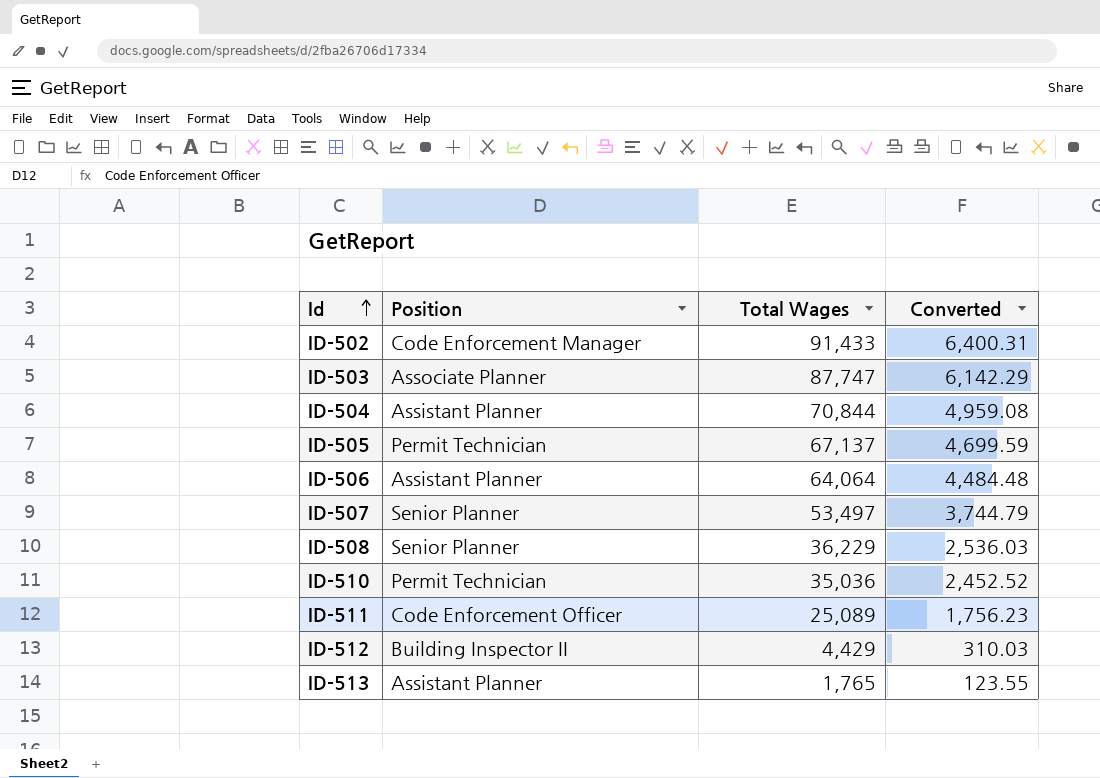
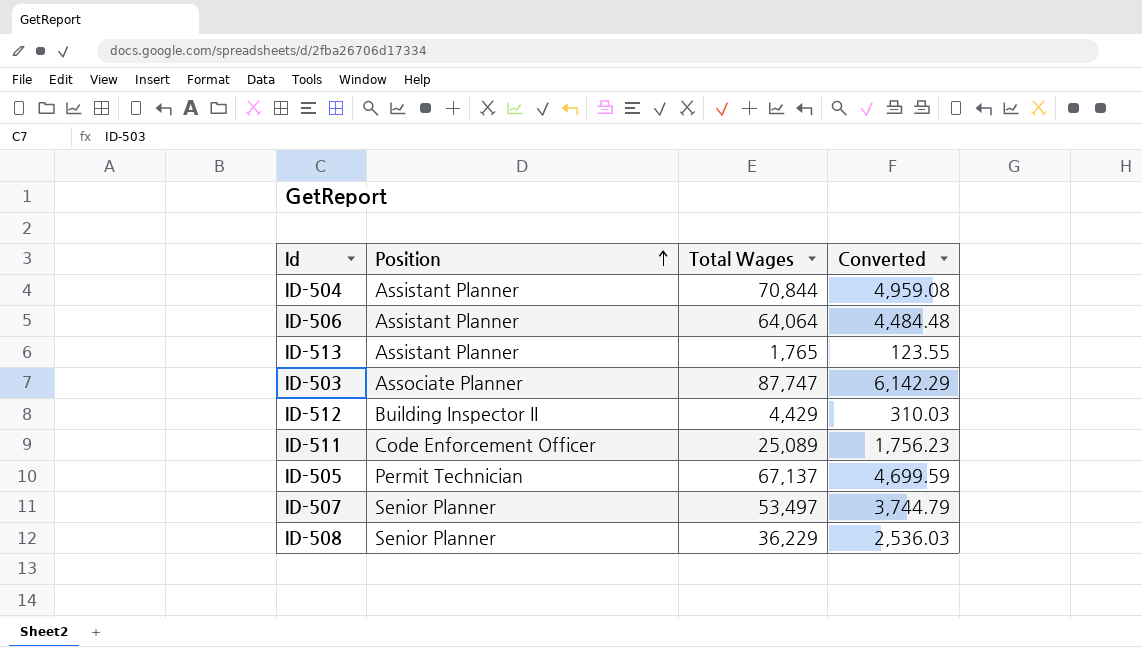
row order: Id ascending -> Position ascending
row ID-502: Code Enforcement Manager | 91,433 | 6,400.31 -> none
row ID-510: Permit Technician | 35,036 | 2,452.52 -> none

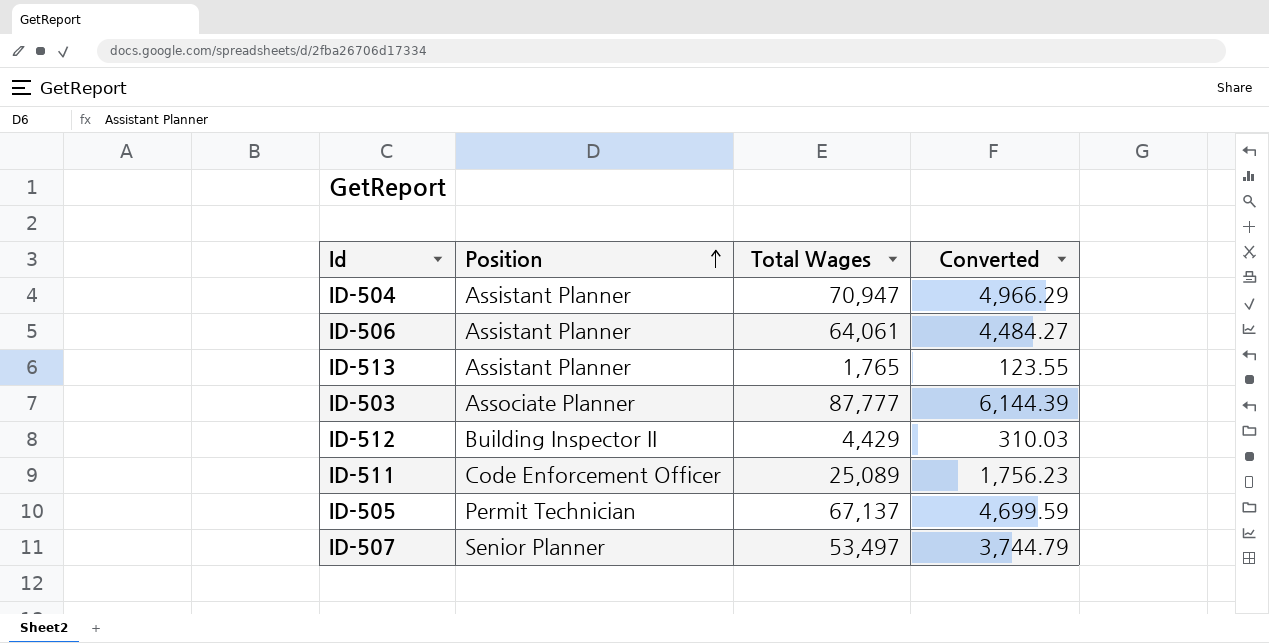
row ID-508: Senior Planner | 36,229 | 2,536.03 -> none
ID-504 | Total Wages: 70,844 -> 70,947
ID-504 | Converted: 4,959.08 -> 4,966.29
ID-506 | Total Wages: 64,064 -> 64,061
ID-506 | Converted: 4,484.48 -> 4,484.27
ID-503 | Total Wages: 87,747 -> 87,777
ID-503 | Converted: 6,142.29 -> 6,144.39

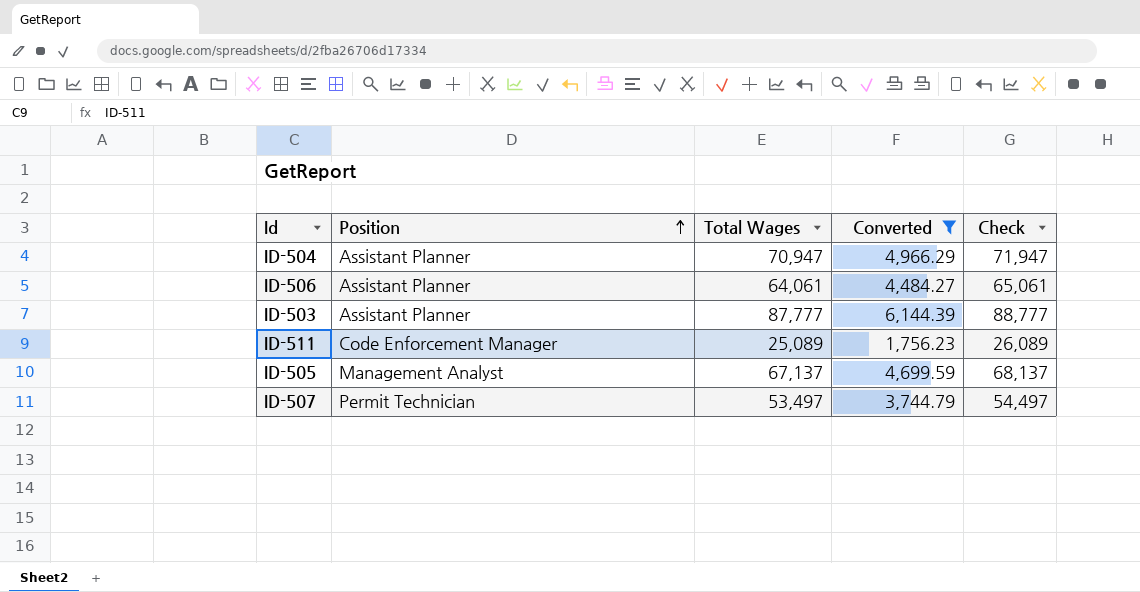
filter: none -> Converted >= 1,756.23
column Check | formula: none -> [Total Wages] + 1000
ID-503 | Position: Associate Planner -> Assistant Planner
ID-511 | Position: Code Enforcement Officer -> Code Enforcement Manager
ID-505 | Position: Permit Technician -> Management Analyst
ID-507 | Position: Senior Planner -> Permit Technician

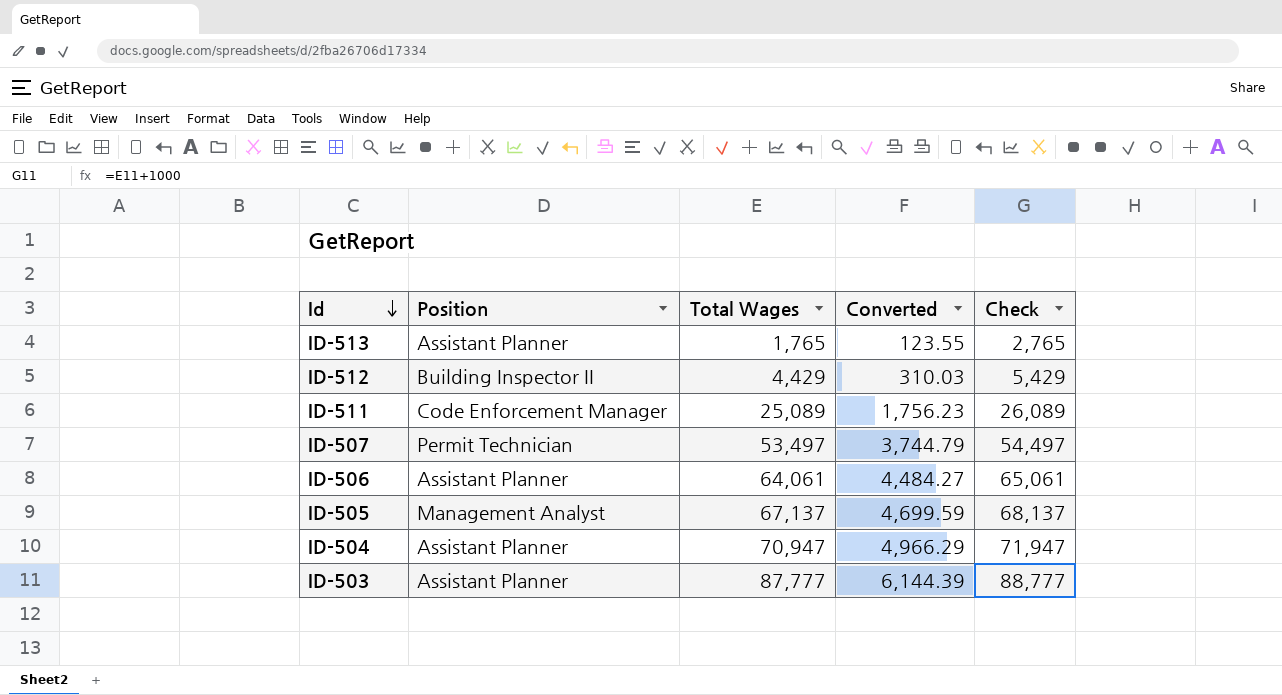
filter: Converted >= 1,756.23 -> none
row order: Position ascending -> Id descending

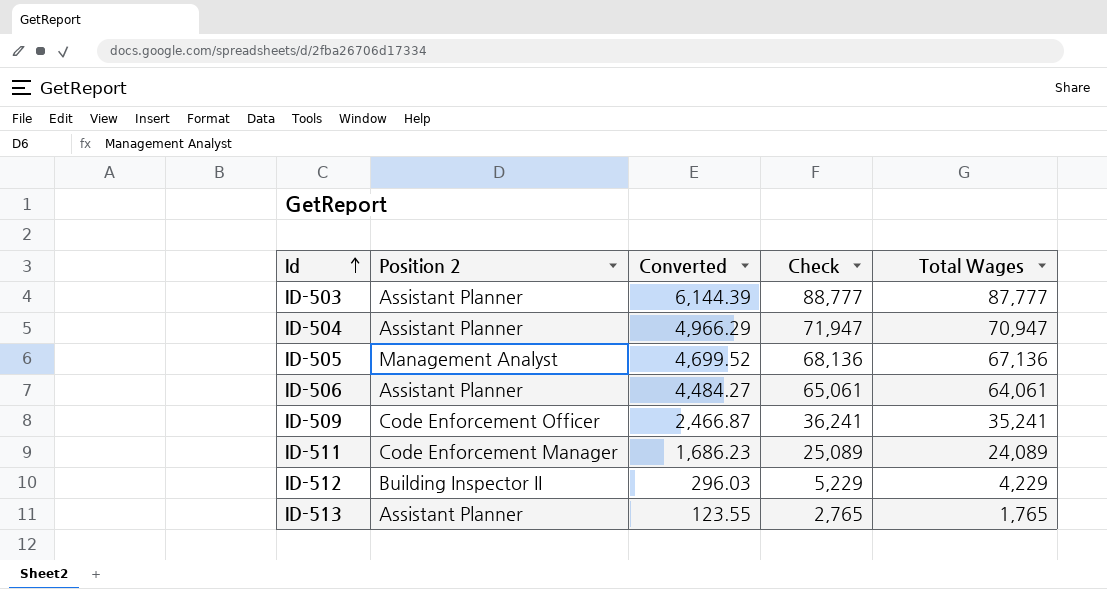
row order: Id descending -> Id ascending
column name: Position -> Position 2
column Total Wages | position: 3 -> 5
row ID-507: Permit Technician | 53,497 | 3,744.79 | 54,497 -> none
ID-505 | Converted: 4,699.59 -> 4,699.52
ID-505 | Check: 68,137 -> 68,136
ID-505 | Total Wages: 67,137 -> 67,136
row ID-509: none -> Code Enforcement Officer | 2,466.87 | 36,241 | 35,241
ID-511 | Converted: 1,756.23 -> 1,686.23
ID-511 | Check: 26,089 -> 25,089
ID-511 | Total Wages: 25,089 -> 24,089
ID-512 | Converted: 310.03 -> 296.03
ID-512 | Check: 5,429 -> 5,229
ID-512 | Total Wages: 4,429 -> 4,229

